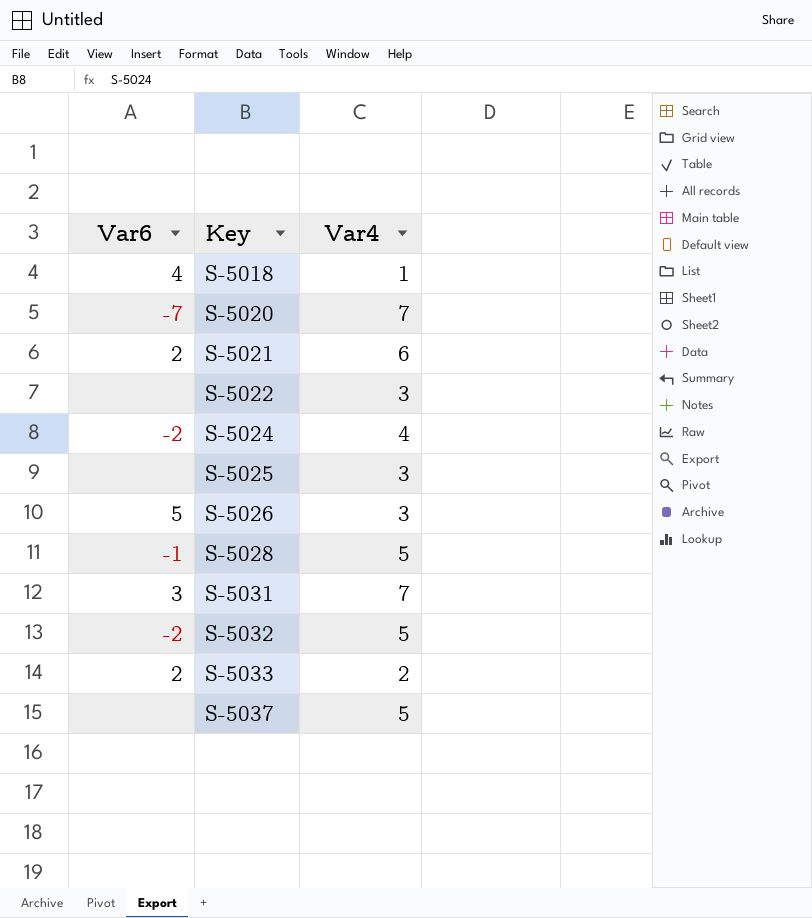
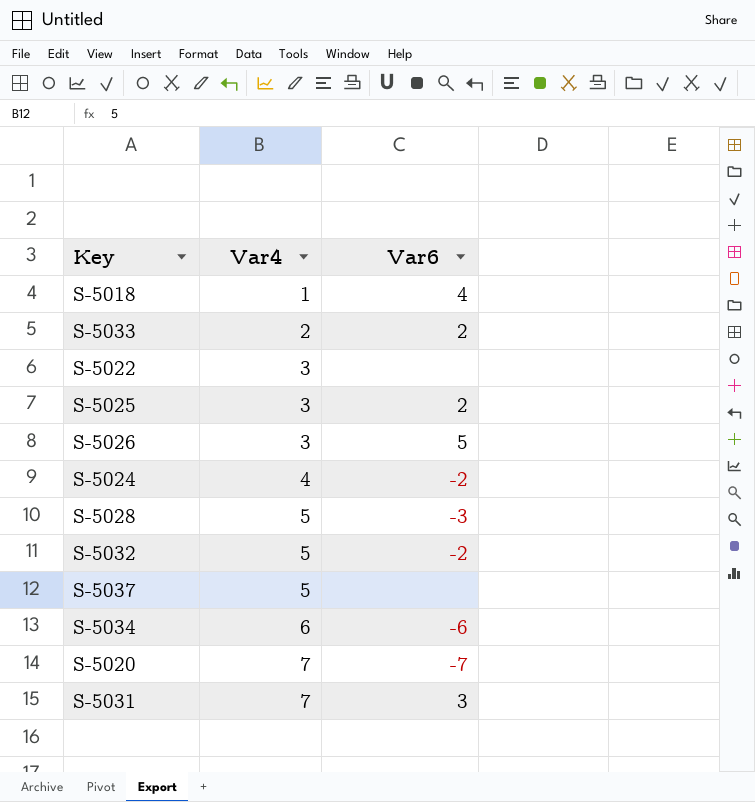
row order: Key ascending -> Var4 ascending
column Var6 | position: 1 -> 3
row S-5021: 2 | 6 -> none
S-5025 | Var6: none -> 2
S-5028 | Var6: -1 -> -3
row S-5034: none -> 6 | -6

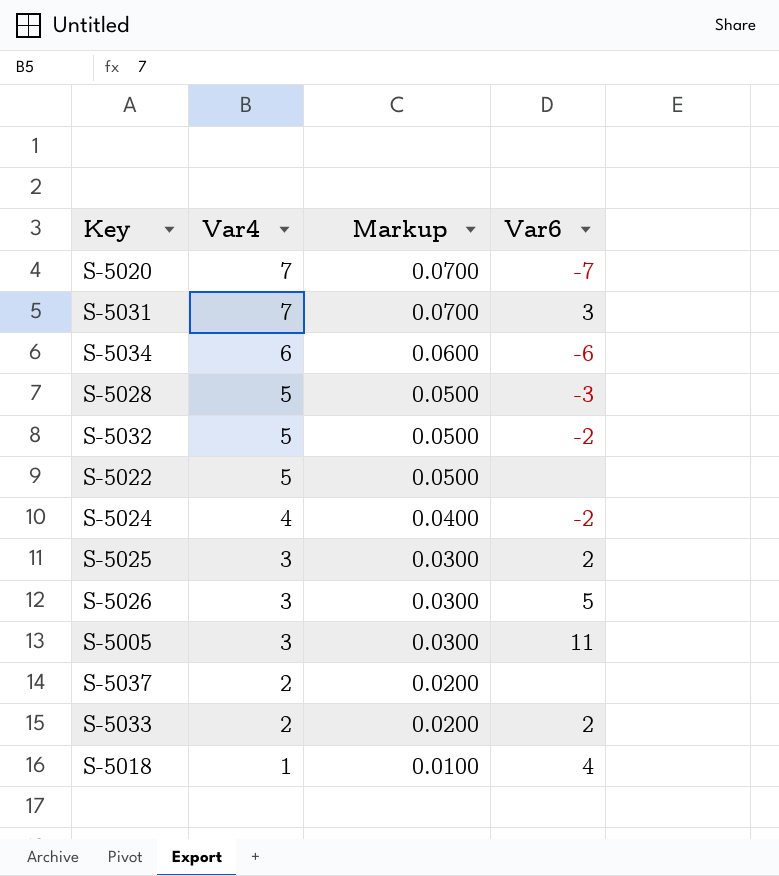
row order: Var4 ascending -> Var4 descending
column Markup | formula: none -> [Var4] * 0.01
S-5022 | Var4: 3 -> 5
row S-5005: none -> 3 | 0.0300 | 11
S-5037 | Var4: 5 -> 2

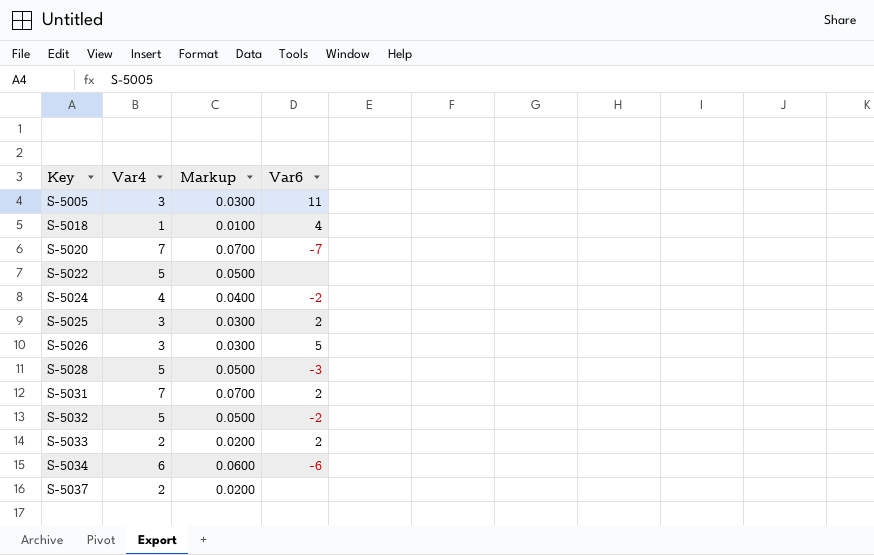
row order: Var4 descending -> Key ascending
S-5031 | Var6: 3 -> 2

